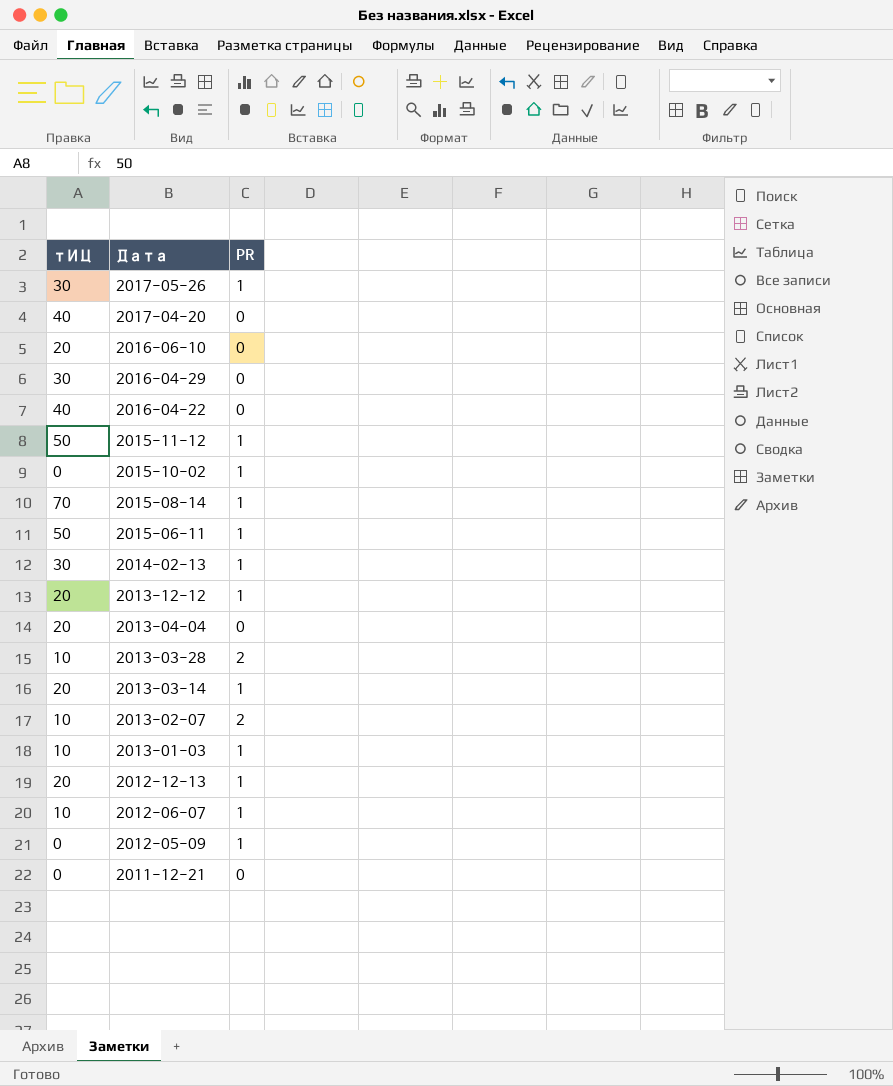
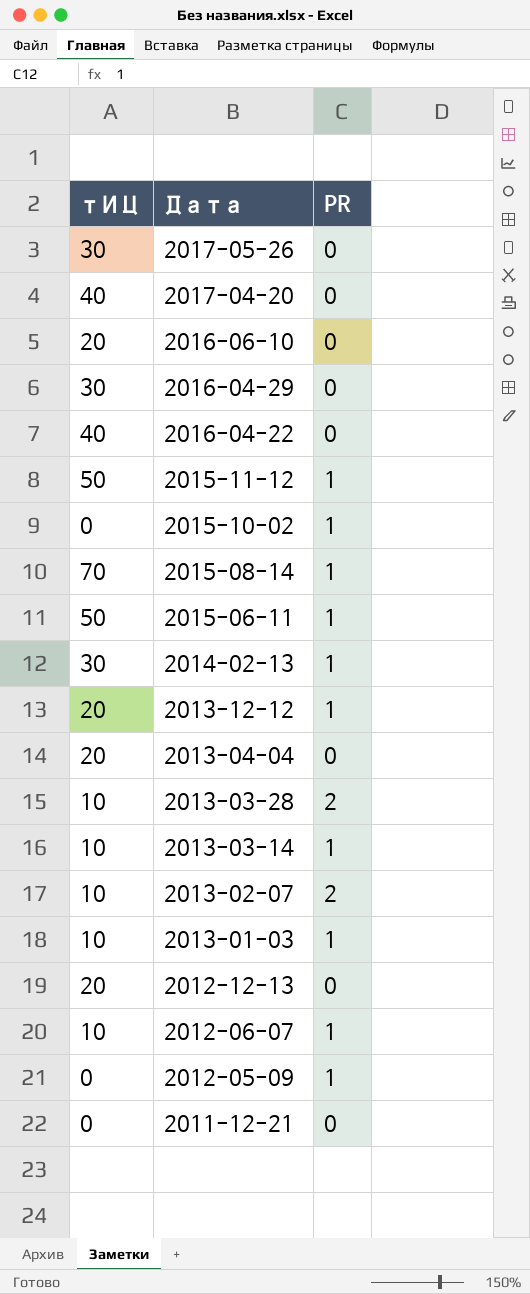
2017-05-26 | PR: 1 -> 0
2013-03-14 | тИЦ: 20 -> 10
2012-12-13 | PR: 1 -> 0

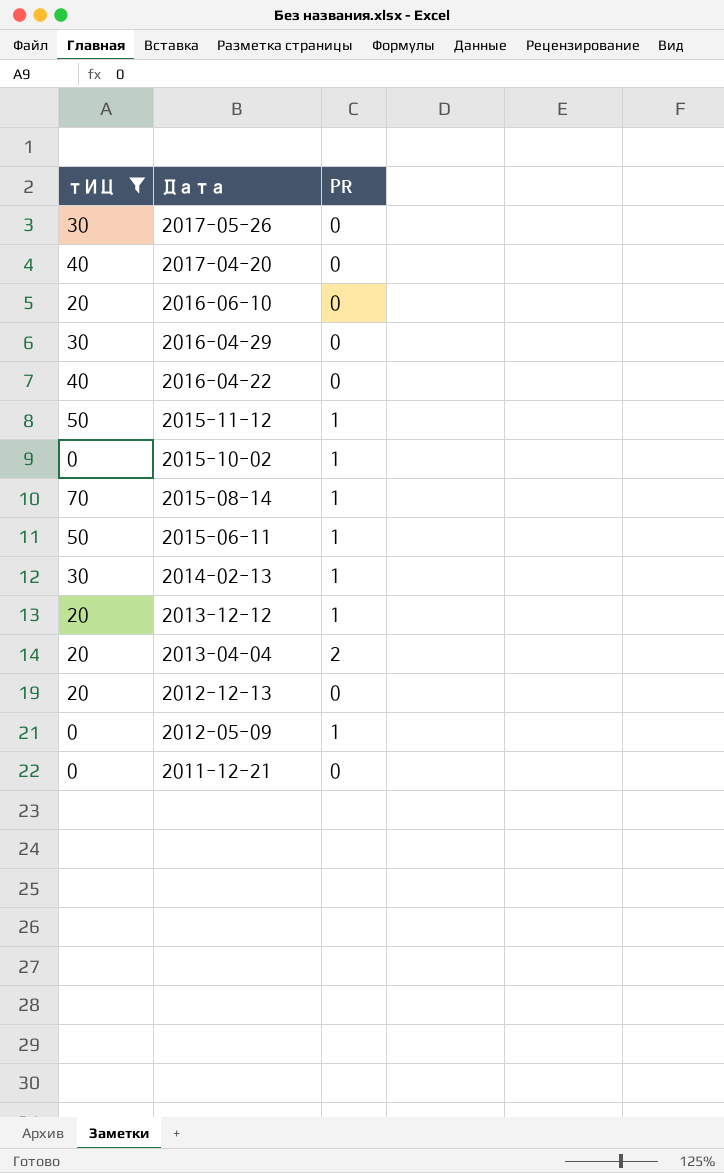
filter: none -> тИЦ != 10
2013-04-04 | PR: 0 -> 2

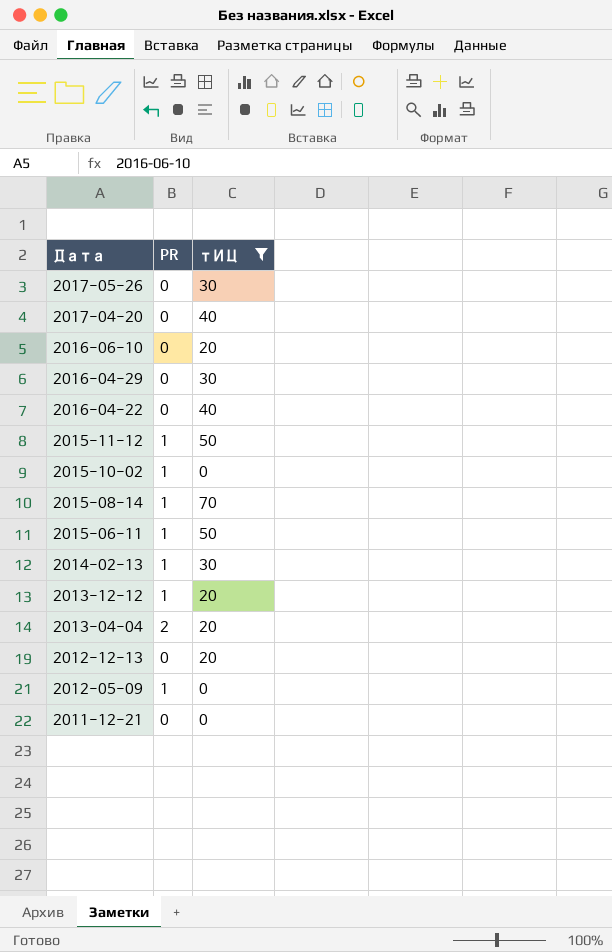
column тИЦ | position: 1 -> 3

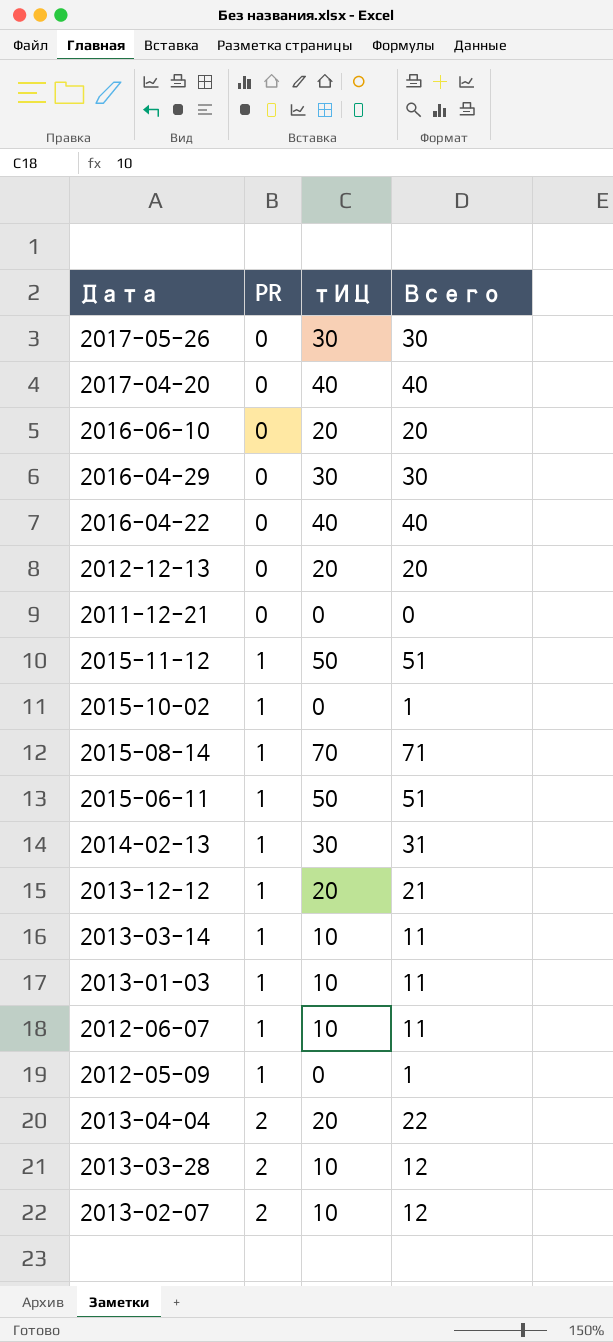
filter: тИЦ != 10 -> none
row order: Дата descending -> PR ascending
column Всего | formula: none -> [PR] + [тИЦ]

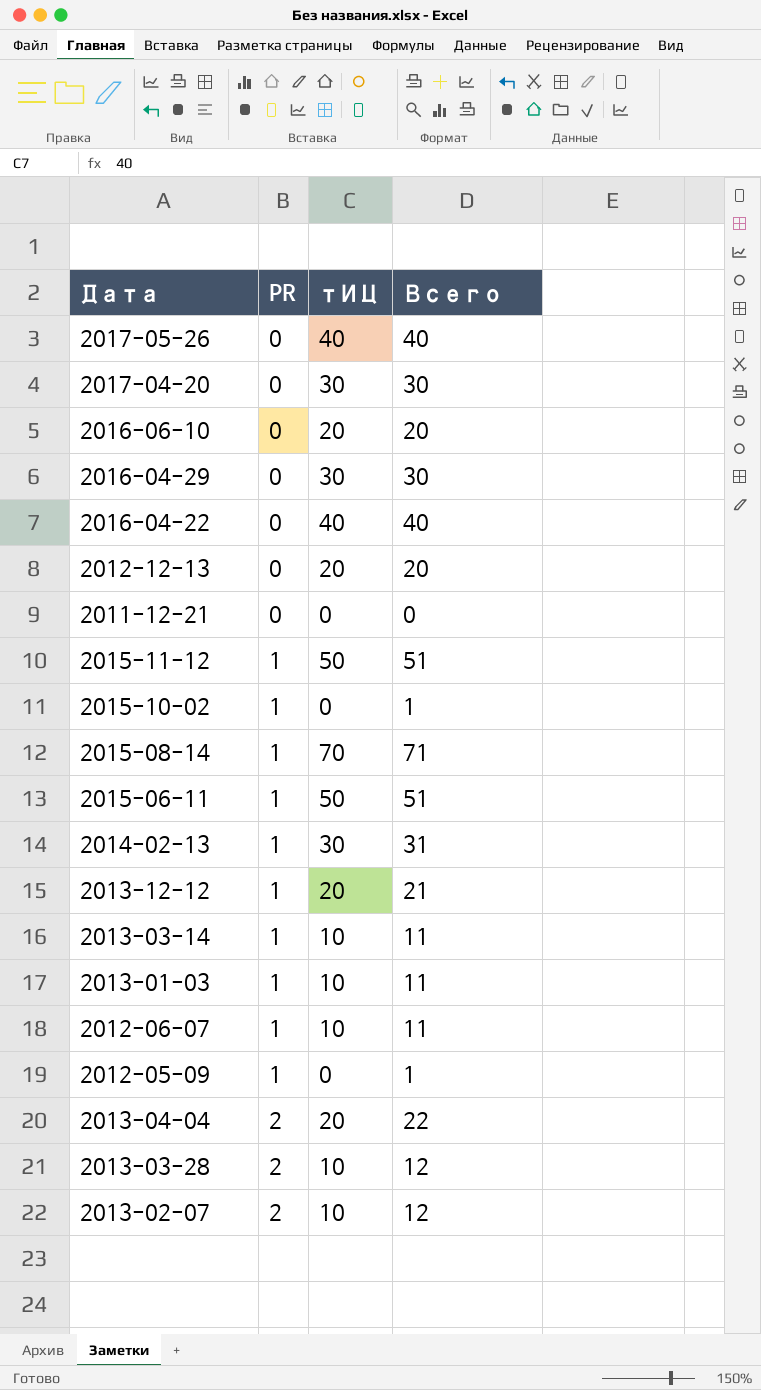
2017-05-26 | тИЦ: 30 -> 40
2017-05-26 | Всего: 30 -> 40
2017-04-20 | тИЦ: 40 -> 30
2017-04-20 | Всего: 40 -> 30

